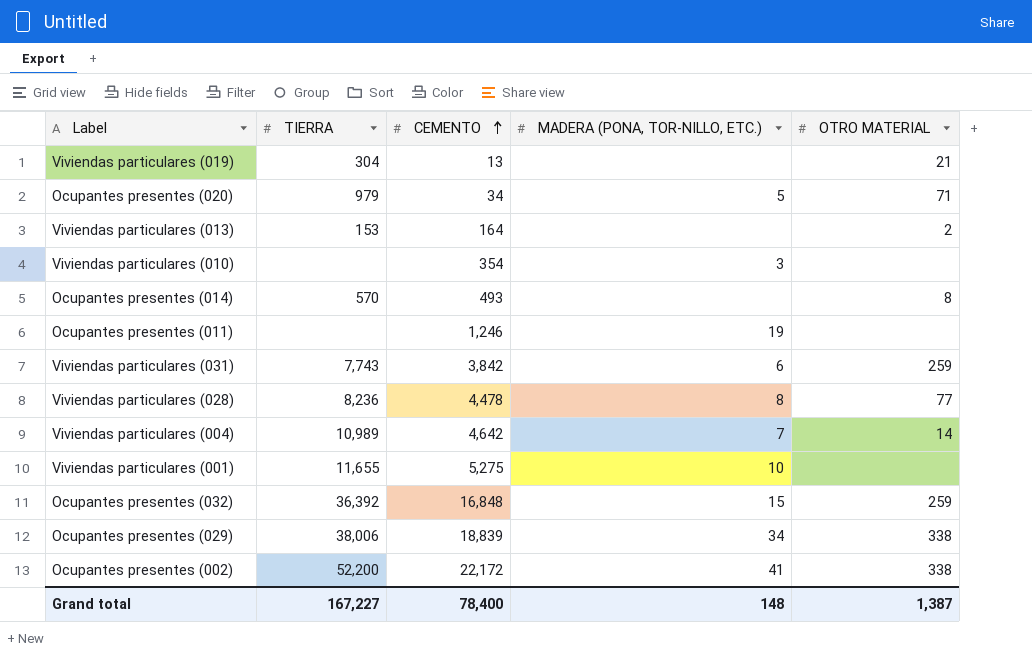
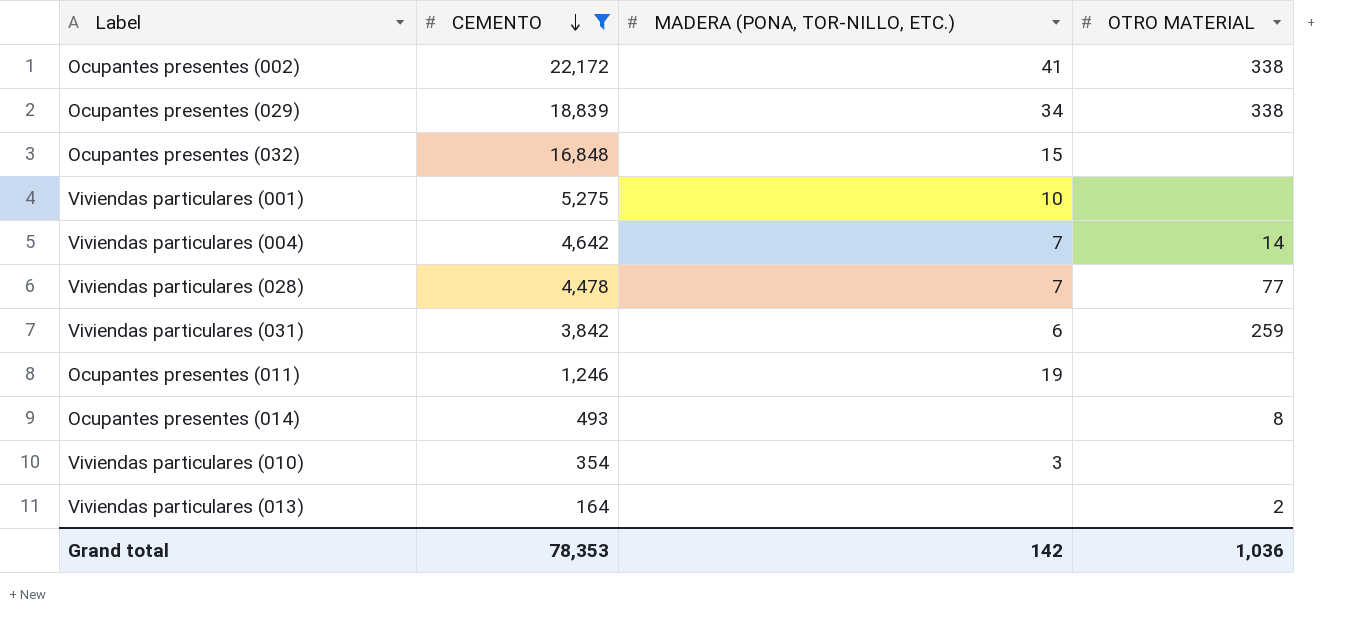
filter: none -> CEMENTO >= 164
row order: CEMENTO ascending -> CEMENTO descending
column TIERRA | position: 2 -> none
Ocupantes presentes (032) | OTRO MATERIAL: 259 -> none
Viviendas particulares (028) | MADERA (PONA, TOR-NILLO, ETC.): 8 -> 7
Grand total | CEMENTO: 78,400 -> 78,353
Grand total | MADERA (PONA, TOR-NILLO, ETC.): 148 -> 142
Grand total | OTRO MATERIAL: 1,387 -> 1,036

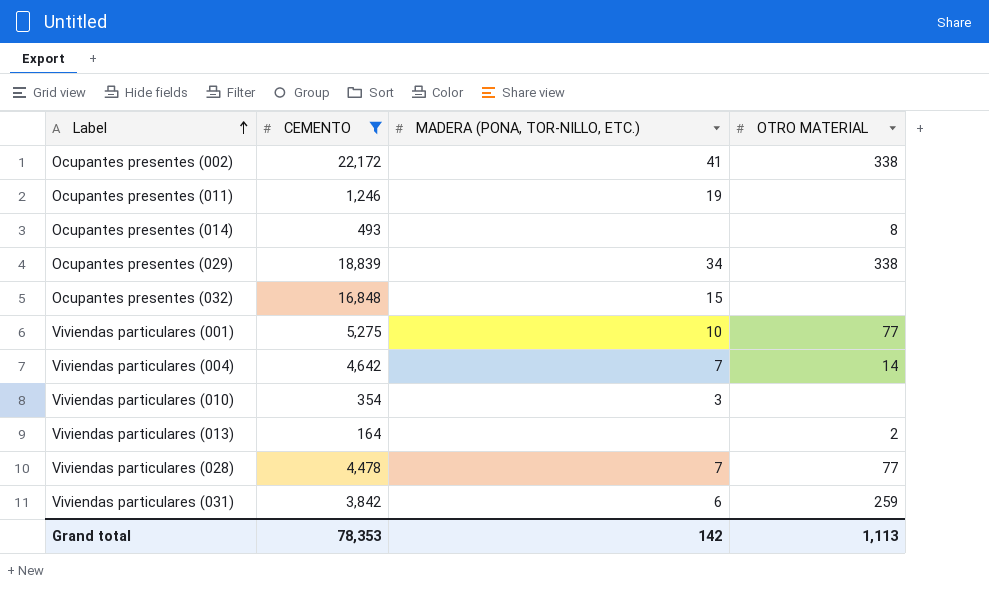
row order: CEMENTO descending -> Label ascending
Viviendas particulares (001) | OTRO MATERIAL: none -> 77
Grand total | OTRO MATERIAL: 1,036 -> 1,113

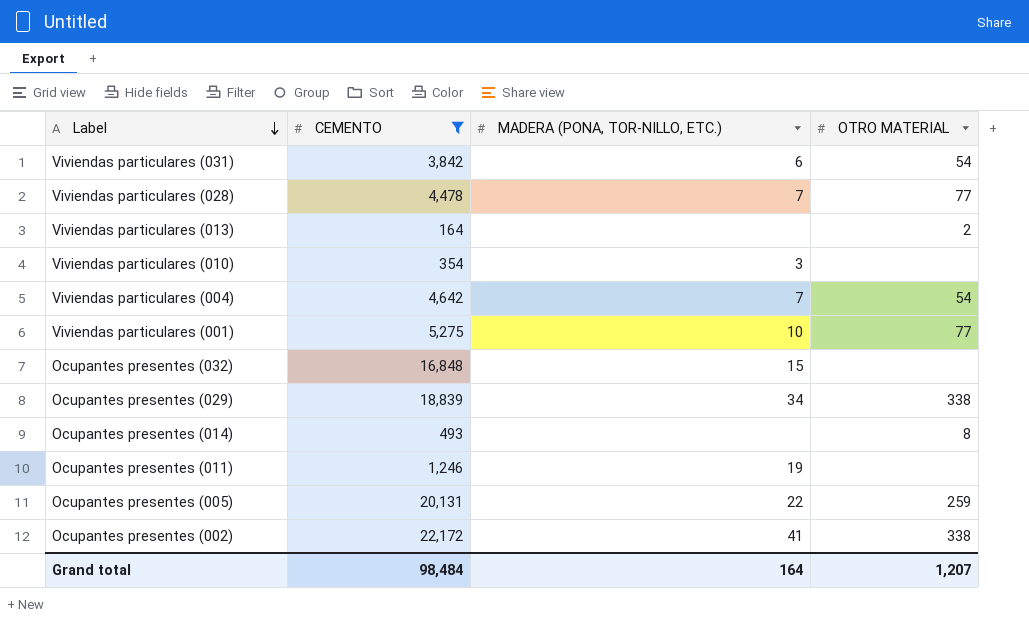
row order: Label ascending -> Label descending
Viviendas particulares (031) | OTRO MATERIAL: 259 -> 54
Viviendas particulares (004) | OTRO MATERIAL: 14 -> 54
row Ocupantes presentes (005): none -> 20,131 | 22 | 259
Grand total | CEMENTO: 78,353 -> 98,484
Grand total | MADERA (PONA, TOR-NILLO, ETC.): 142 -> 164
Grand total | OTRO MATERIAL: 1,113 -> 1,207

